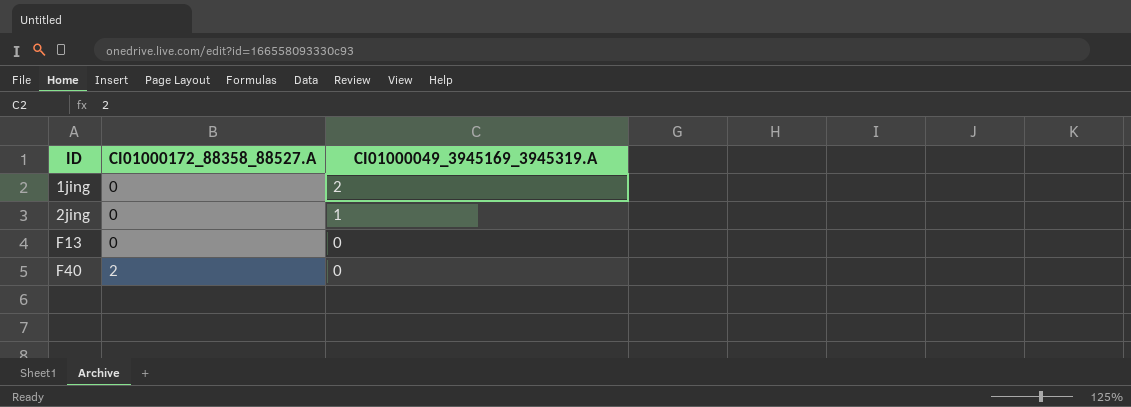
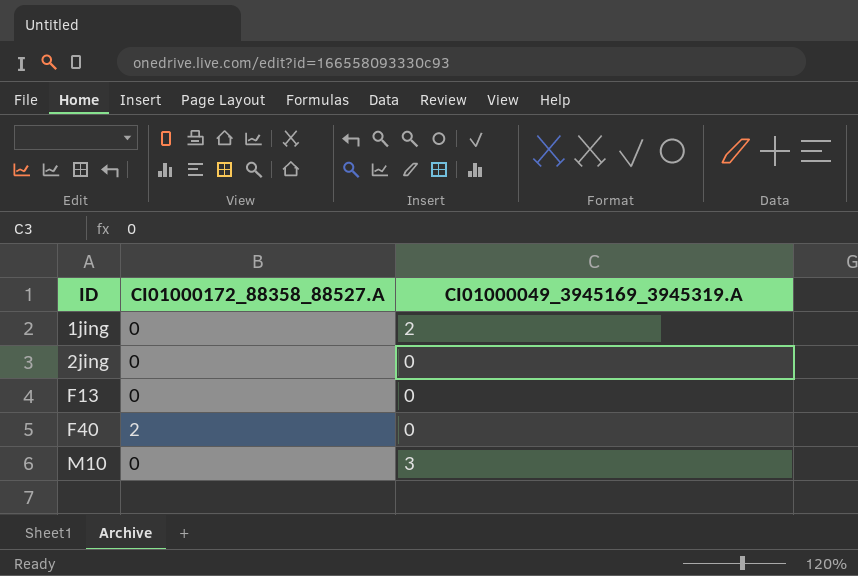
2jing | CI01000049_3945169_3945319.A: 1 -> 0
row M10: none -> 0 | 3

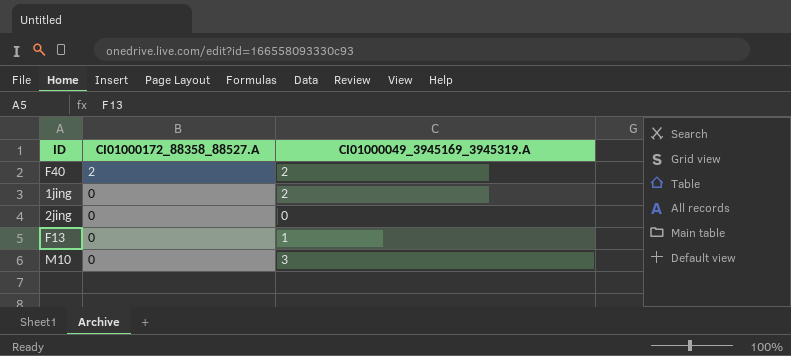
row order: ID ascending -> CI01000172_88358_88527.A descending
F40 | CI01000049_3945169_3945319.A: 0 -> 2
F13 | CI01000049_3945169_3945319.A: 0 -> 1

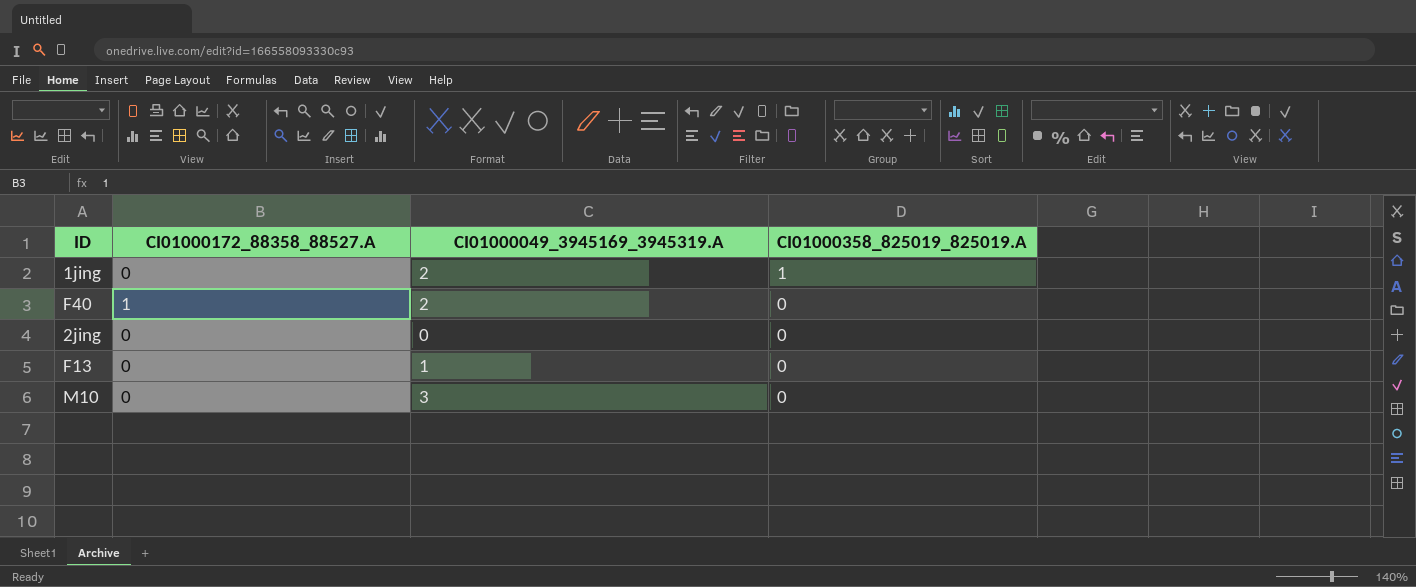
row order: CI01000172_88358_88527.A descending -> CI01000358_825019_825019.A descending
column CI01000358_825019_825019.A | position: none -> 4
F40 | CI01000172_88358_88527.A: 2 -> 1

